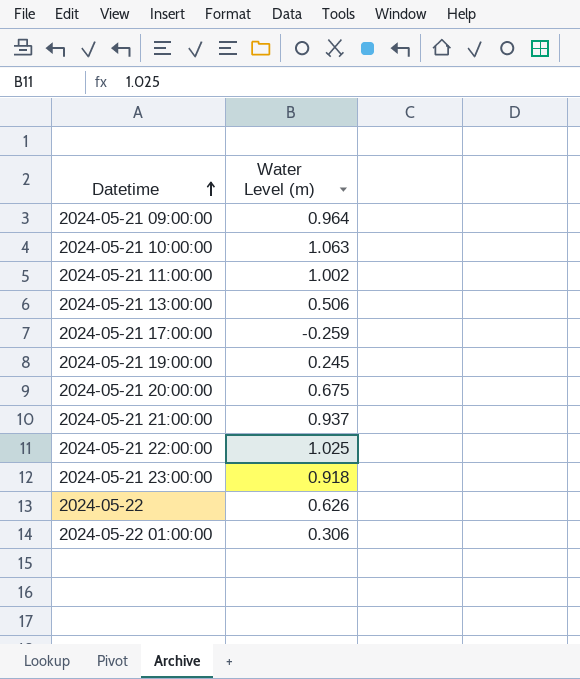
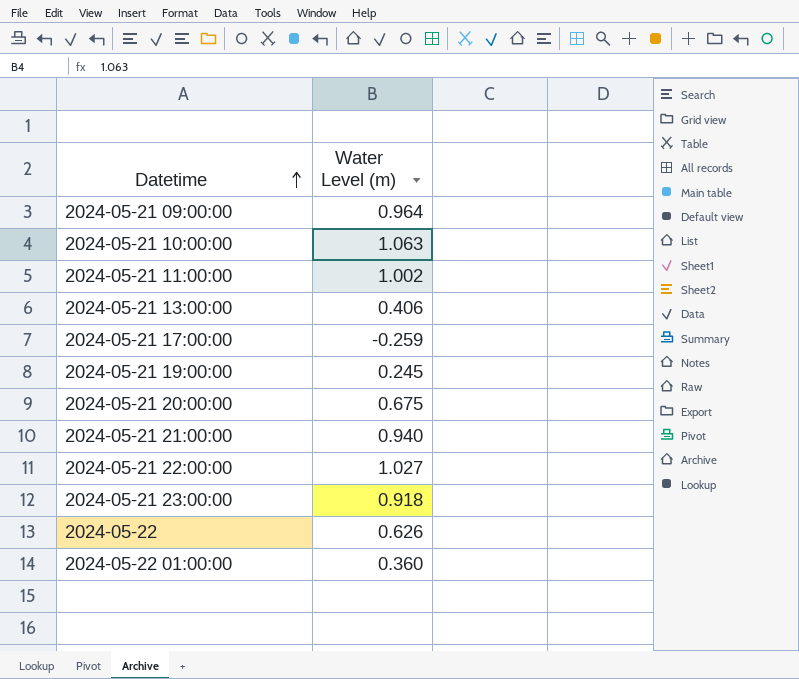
2024-05-21 13:00:00 | Water Level (m): 0.506 -> 0.406
2024-05-21 21:00:00 | Water Level (m): 0.937 -> 0.940
2024-05-21 22:00:00 | Water Level (m): 1.025 -> 1.027
2024-05-22 01:00:00 | Water Level (m): 0.306 -> 0.360

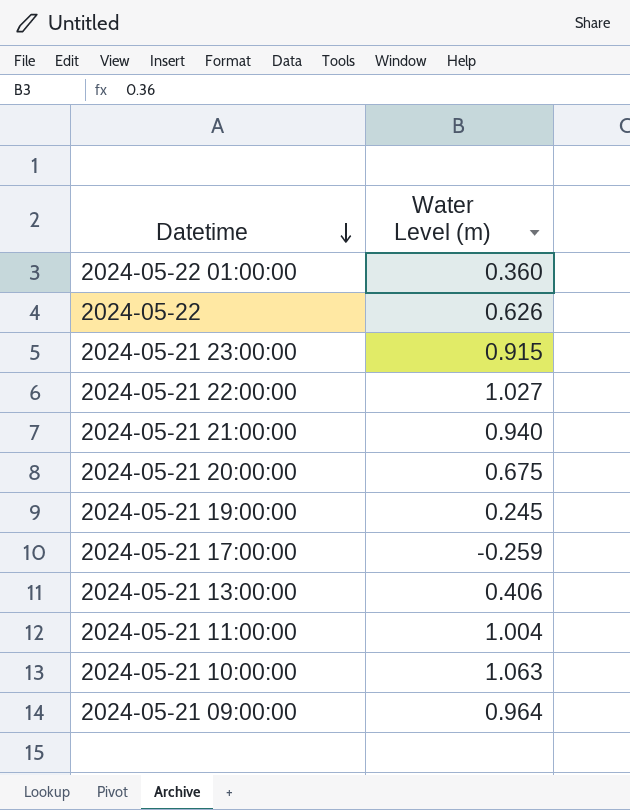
row order: Datetime ascending -> Datetime descending
2024-05-21 23:00:00 | Water Level (m): 0.918 -> 0.915
2024-05-21 11:00:00 | Water Level (m): 1.002 -> 1.004

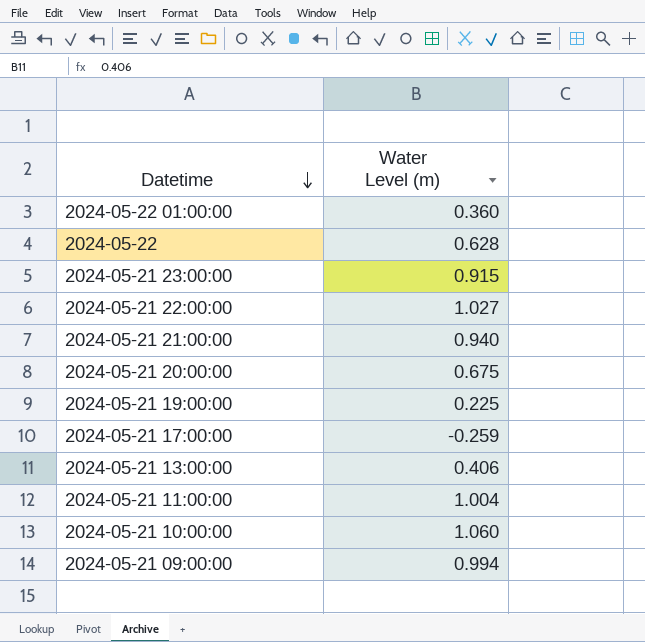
2024-05-22 | Water Level (m): 0.626 -> 0.628
2024-05-21 19:00:00 | Water Level (m): 0.245 -> 0.225
2024-05-21 10:00:00 | Water Level (m): 1.063 -> 1.060
2024-05-21 09:00:00 | Water Level (m): 0.964 -> 0.994

